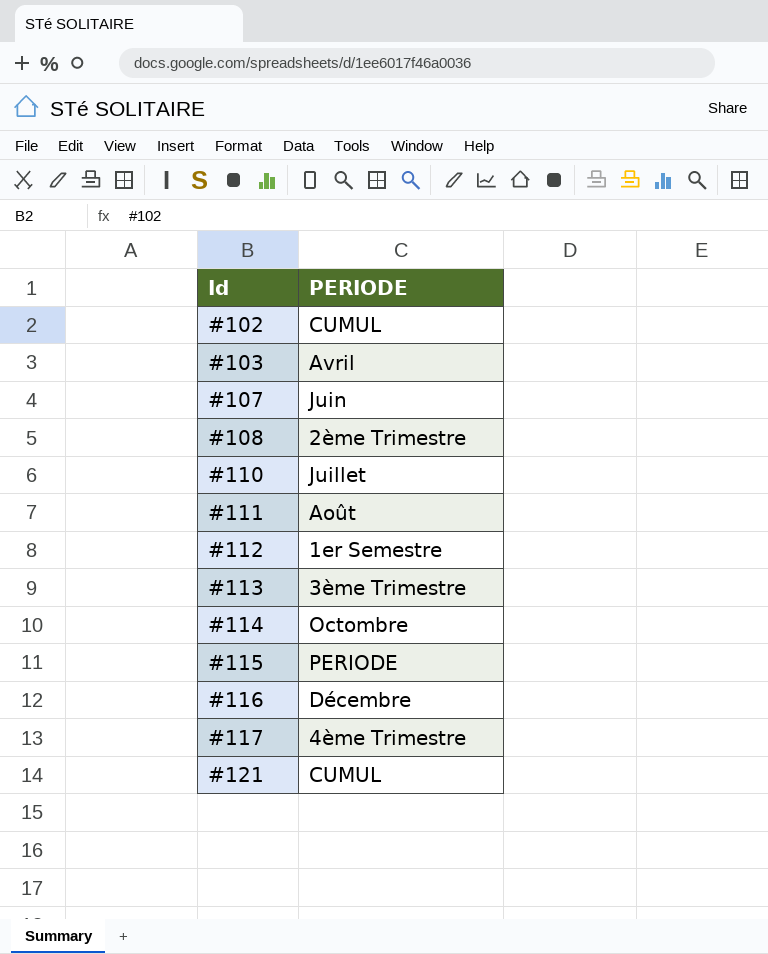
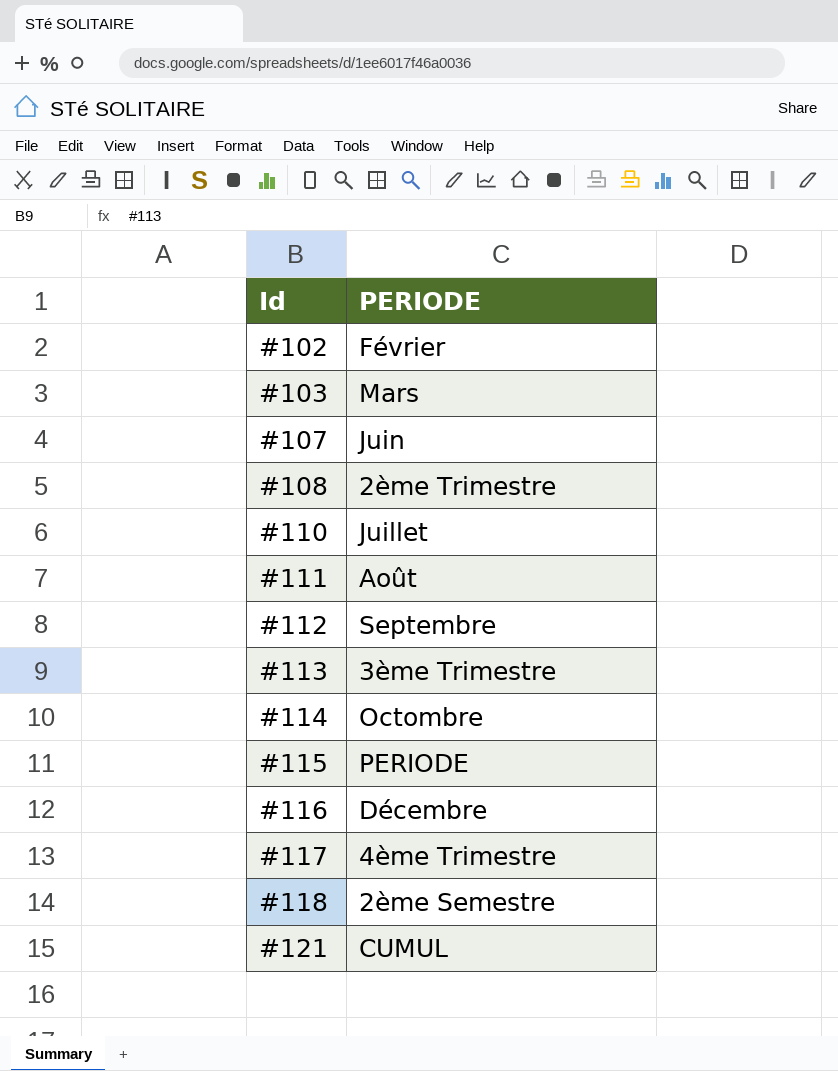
#102 | PERIODE: CUMUL -> Février
#103 | PERIODE: Avril -> Mars
#112 | PERIODE: 1er Semestre -> Septembre
row #118: none -> 2ème Semestre

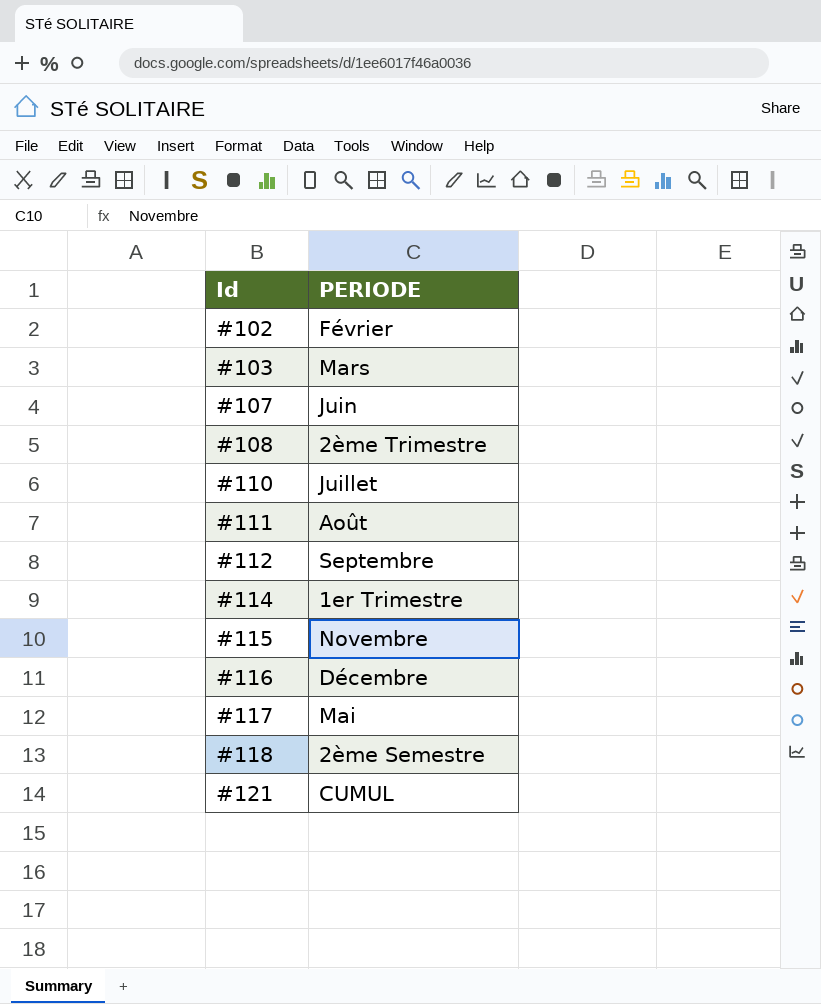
row #113: 3ème Trimestre -> none
#114 | PERIODE: Octombre -> 1er Trimestre
#115 | PERIODE: PERIODE -> Novembre
#117 | PERIODE: 4ème Trimestre -> Mai

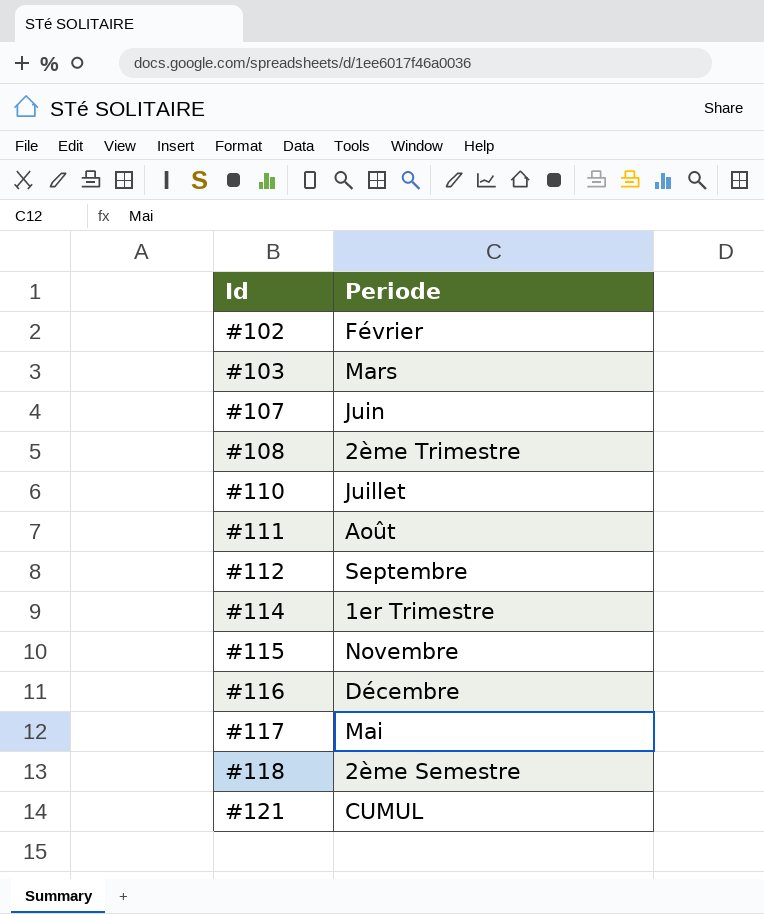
column name: PERIODE -> Periode

